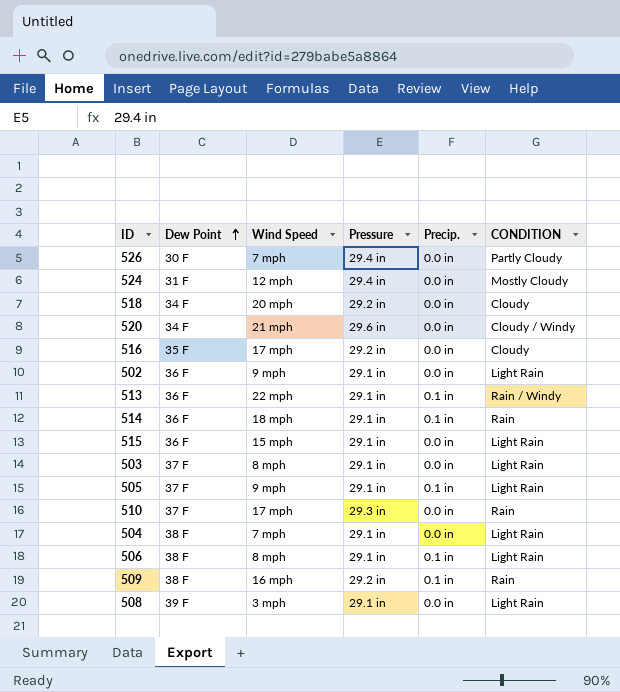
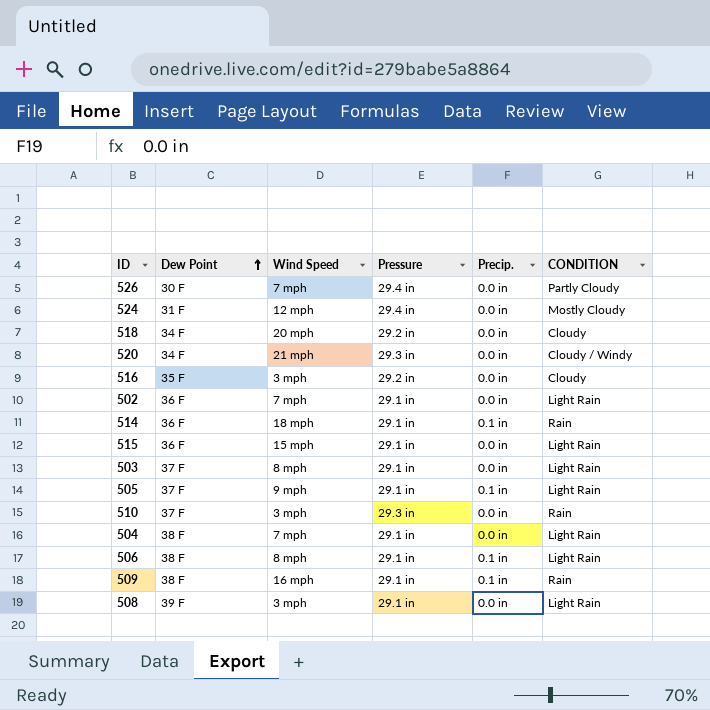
row 513: 36 F | 22 mph | 29.1 in | 0.1 in | Rain / Windy -> none
520 | Pressure: 29.6 in -> 29.3 in
516 | Wind Speed: 17 mph -> 3 mph
502 | Wind Speed: 9 mph -> 7 mph
510 | Wind Speed: 17 mph -> 3 mph
509 | Pressure: 29.2 in -> 29.1 in

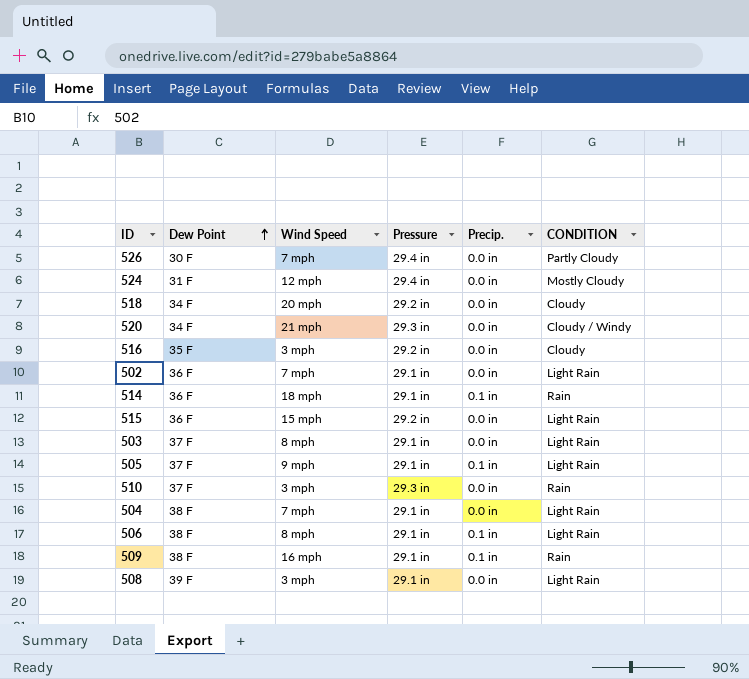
515 | Pressure: 29.1 in -> 29.2 in

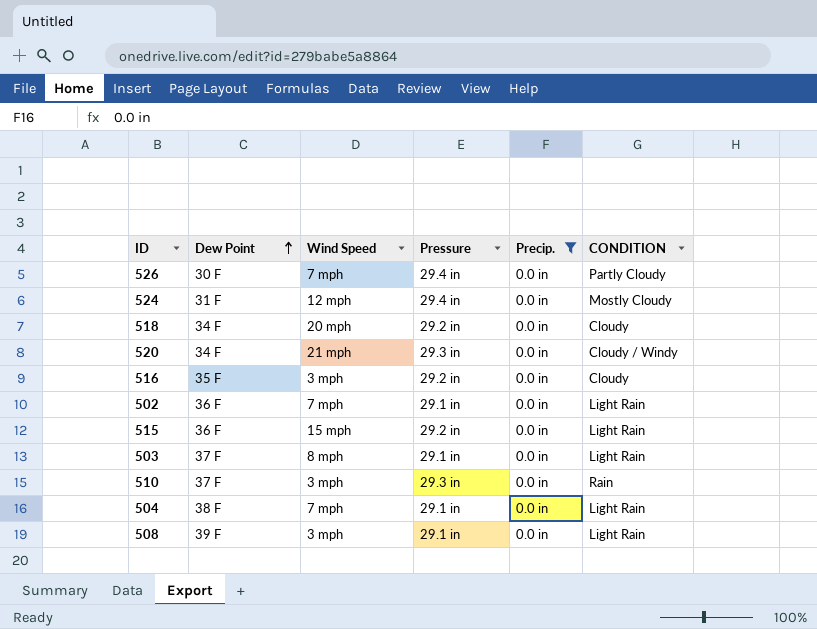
filter: none -> Precip. = 0.0 in

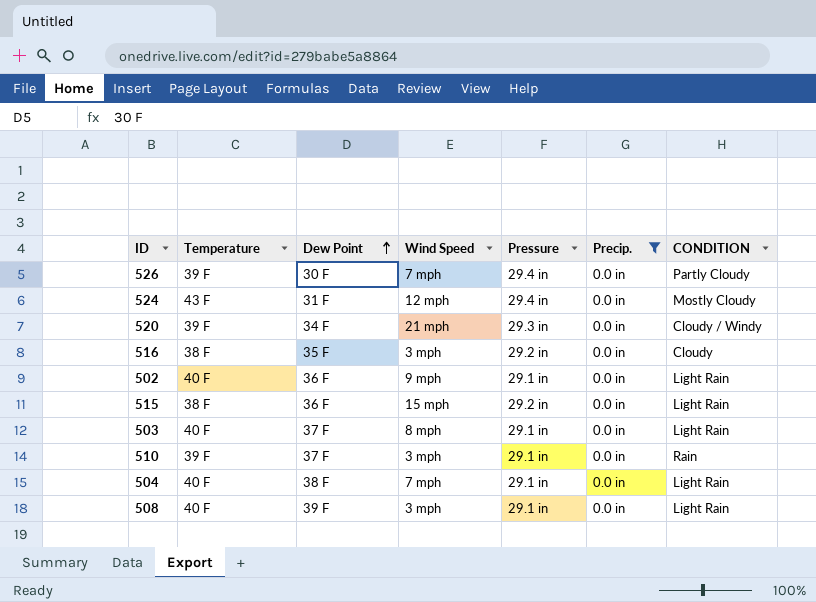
column Temperature | position: none -> 2
row 518: 34 F | 20 mph | 29.2 in | 0.0 in | Cloudy -> none
502 | Wind Speed: 7 mph -> 9 mph
510 | Pressure: 29.3 in -> 29.1 in

